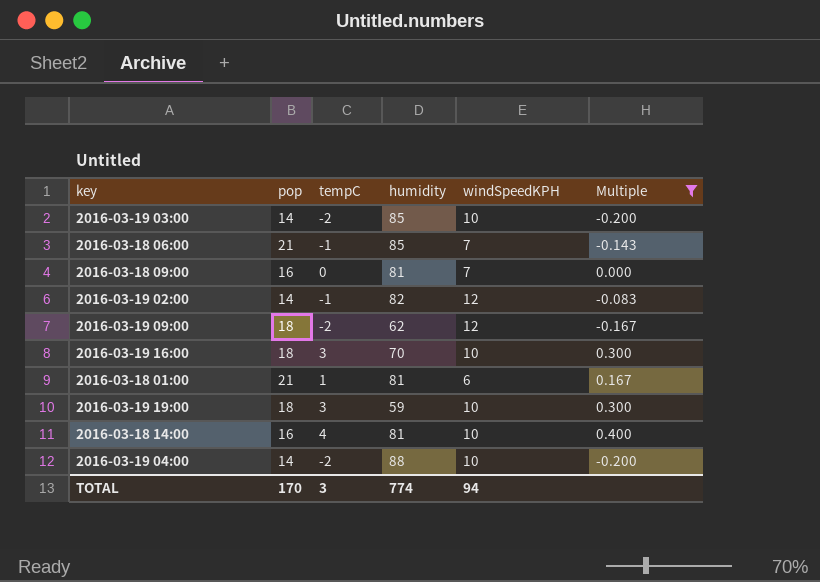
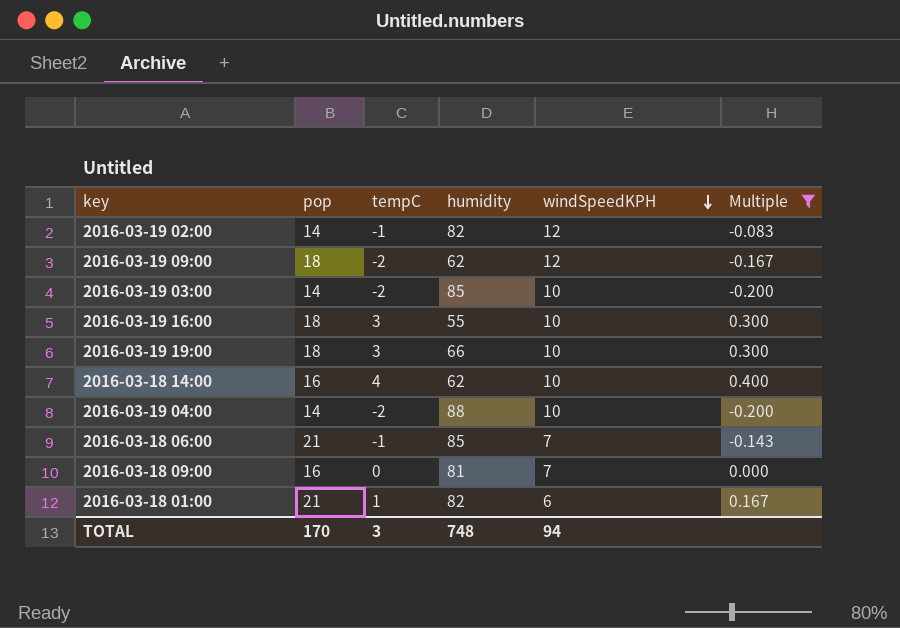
row order: none -> windSpeedKPH descending
2016-03-19 16:00 | humidity: 70 -> 55
2016-03-19 19:00 | humidity: 59 -> 66
2016-03-18 14:00 | humidity: 81 -> 62
2016-03-18 01:00 | humidity: 81 -> 82
TOTAL | humidity: 774 -> 748

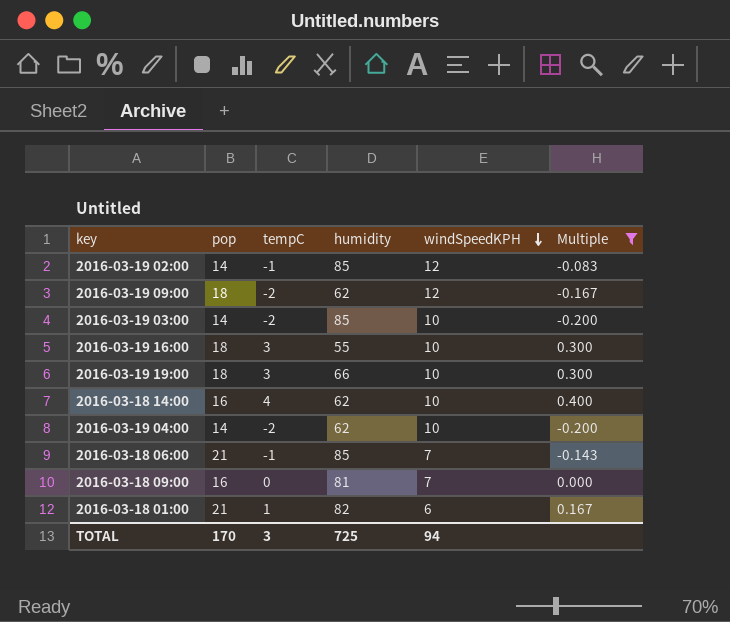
2016-03-19 02:00 | humidity: 82 -> 85
2016-03-19 04:00 | humidity: 88 -> 62
TOTAL | humidity: 748 -> 725

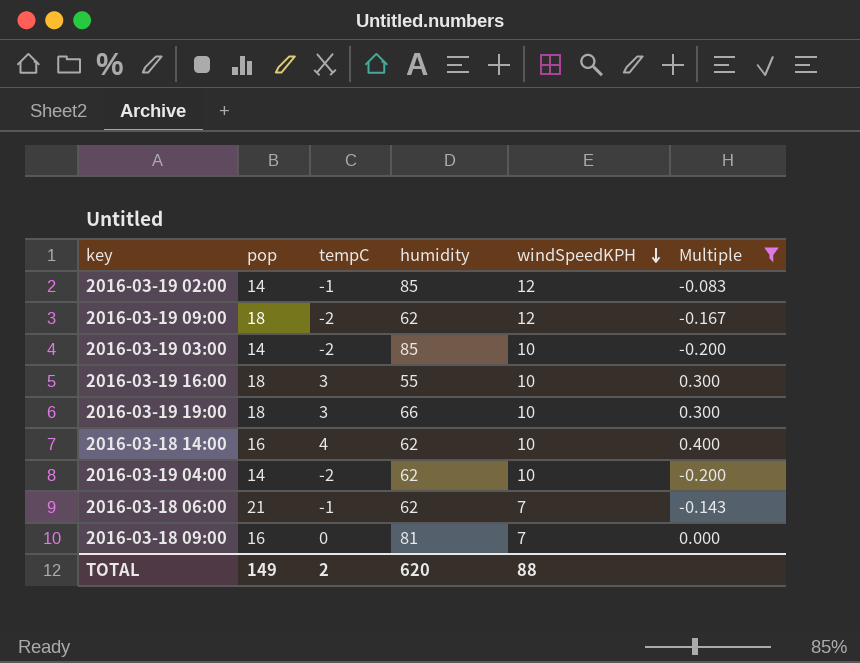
row 2016-03-18 01:00: 21 | 1 | 82 | 6 | 0.167 -> none
2016-03-18 06:00 | humidity: 85 -> 62
TOTAL | pop: 170 -> 149
TOTAL | tempC: 3 -> 2
TOTAL | humidity: 725 -> 620
TOTAL | windSpeedKPH: 94 -> 88

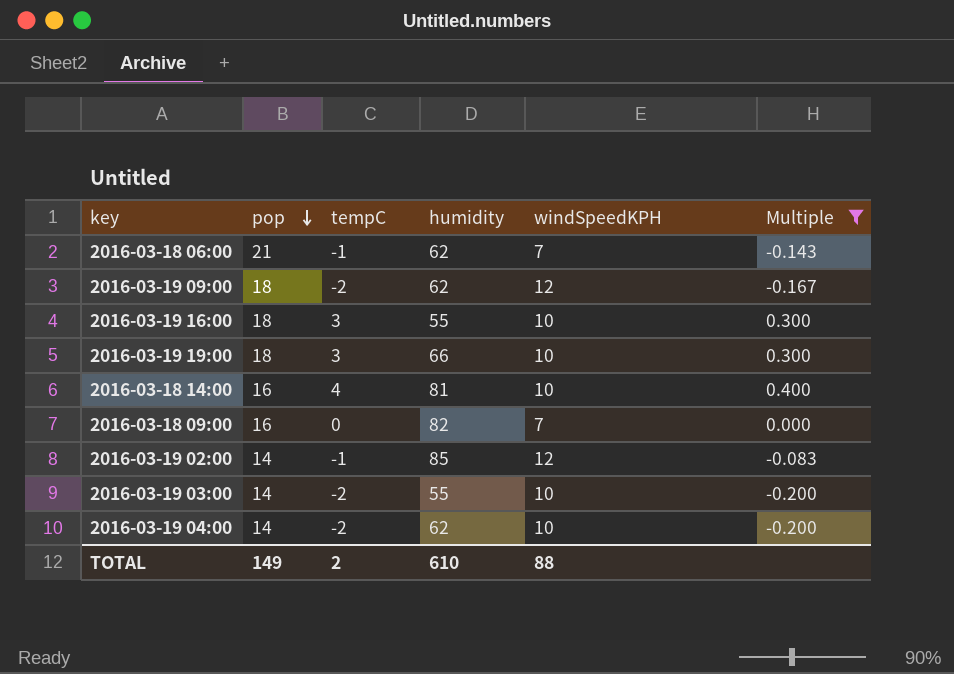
row order: windSpeedKPH descending -> pop descending
2016-03-18 14:00 | humidity: 62 -> 81
2016-03-18 09:00 | humidity: 81 -> 82
2016-03-19 03:00 | humidity: 85 -> 55
TOTAL | humidity: 620 -> 610

